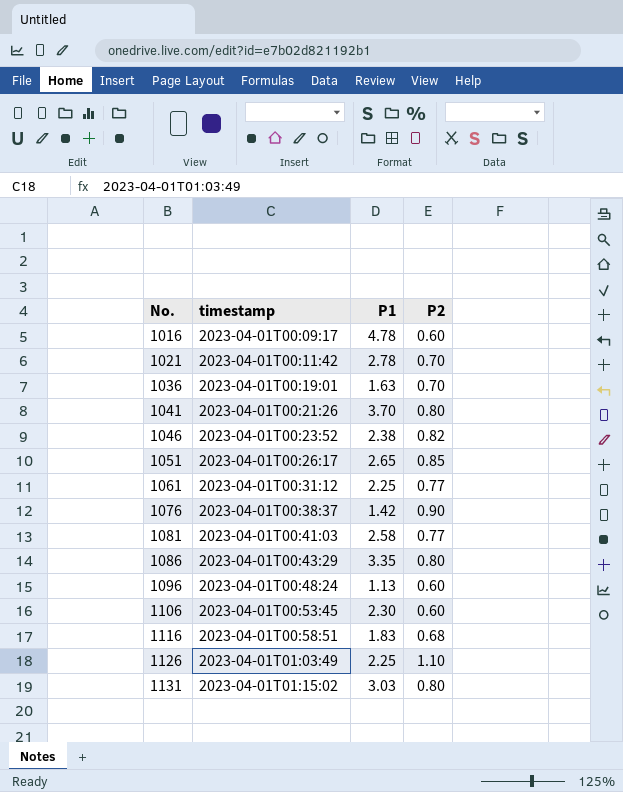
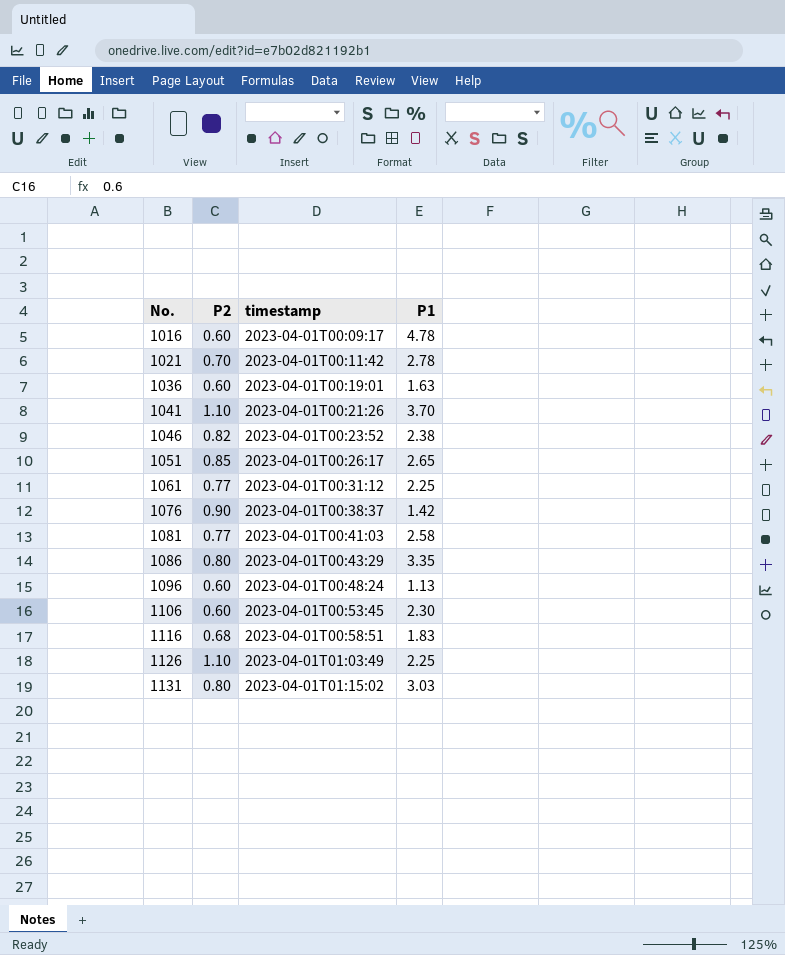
column P2 | position: 4 -> 2
1036 | P2: 0.70 -> 0.60
1041 | P2: 0.80 -> 1.10

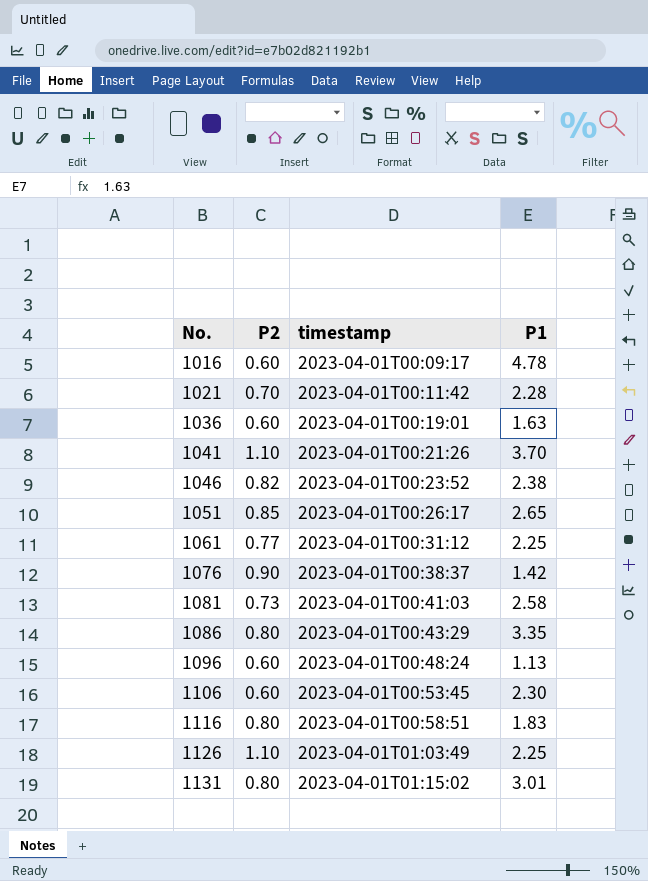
1021 | P1: 2.78 -> 2.28
1081 | P2: 0.77 -> 0.73
1116 | P2: 0.68 -> 0.80
1131 | P1: 3.03 -> 3.01

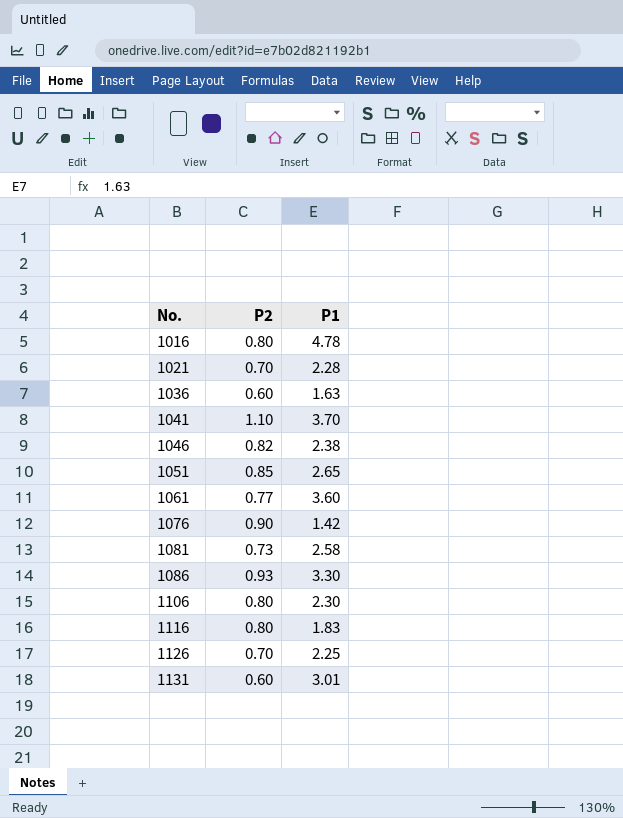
column timestamp | position: 3 -> none
row 1096: 0.60 | 2023-04-01T00:48:24 | 1.13 -> none
1016 | P2: 0.60 -> 0.80
1061 | P1: 2.25 -> 3.60
1086 | P2: 0.80 -> 0.93
1086 | P1: 3.35 -> 3.30
1106 | P2: 0.60 -> 0.80
1126 | P2: 1.10 -> 0.70
1131 | P2: 0.80 -> 0.60

